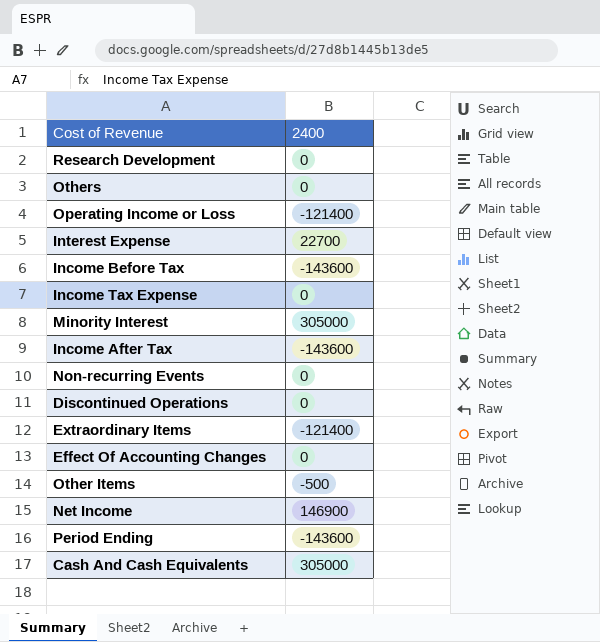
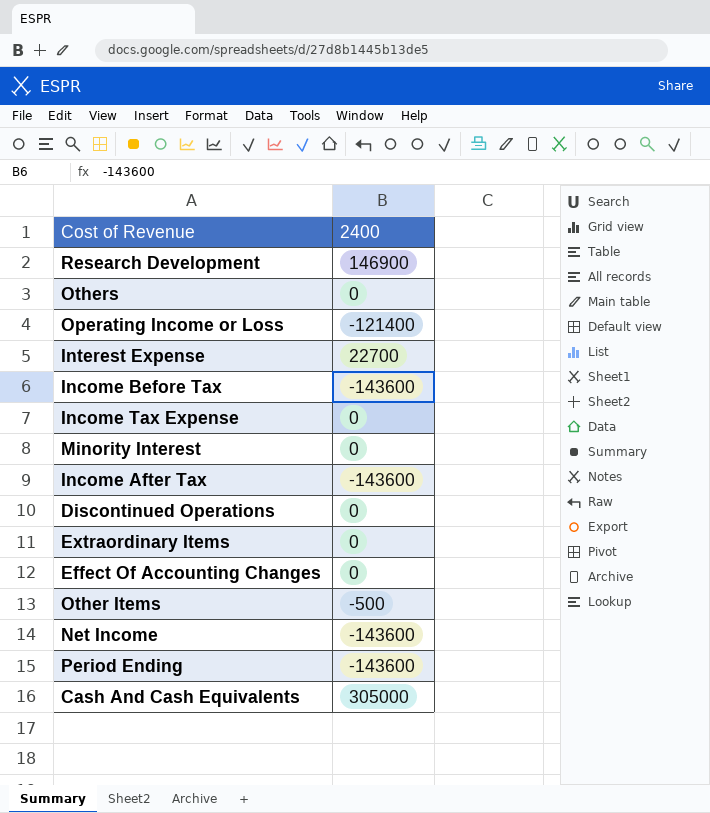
row Non-recurring Events: 0 -> none
Research Development | 2400: 0 -> 146900
Minority Interest | 2400: 305000 -> 0
Extraordinary Items | 2400: -121400 -> 0
Net Income | 2400: 146900 -> -143600

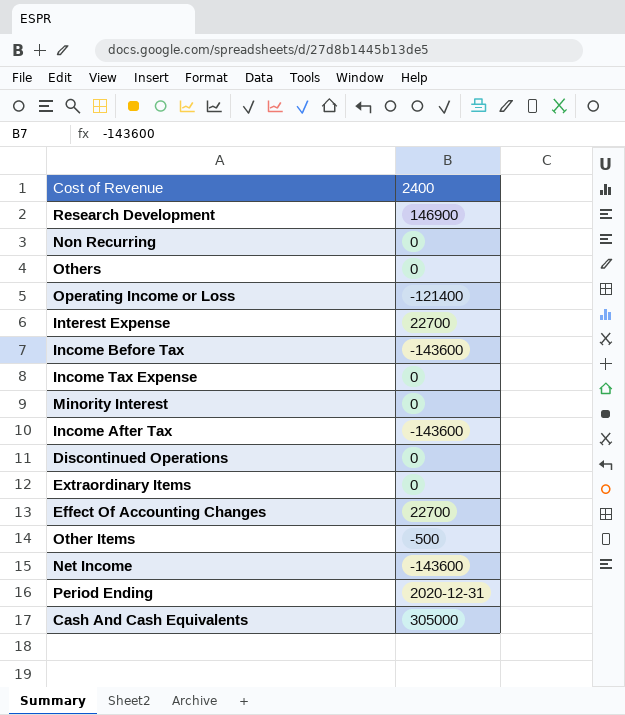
row Non Recurring: none -> 0
Effect Of Accounting Changes | 2400: 0 -> 22700
Period Ending | 2400: -143600 -> 2020-12-31

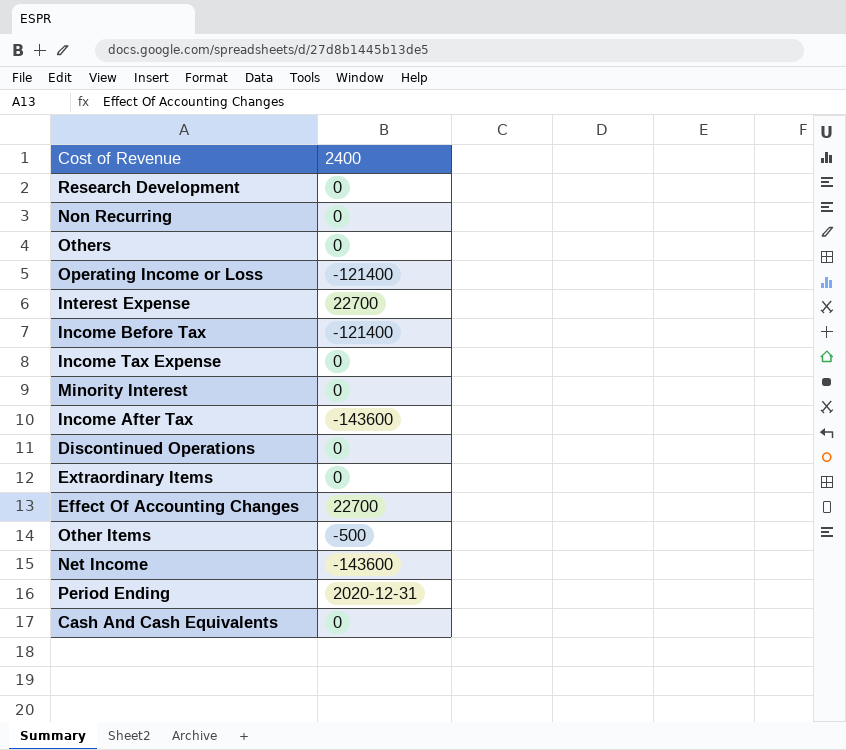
Research Development | 2400: 146900 -> 0
Income Before Tax | 2400: -143600 -> -121400
Cash And Cash Equivalents | 2400: 305000 -> 0

